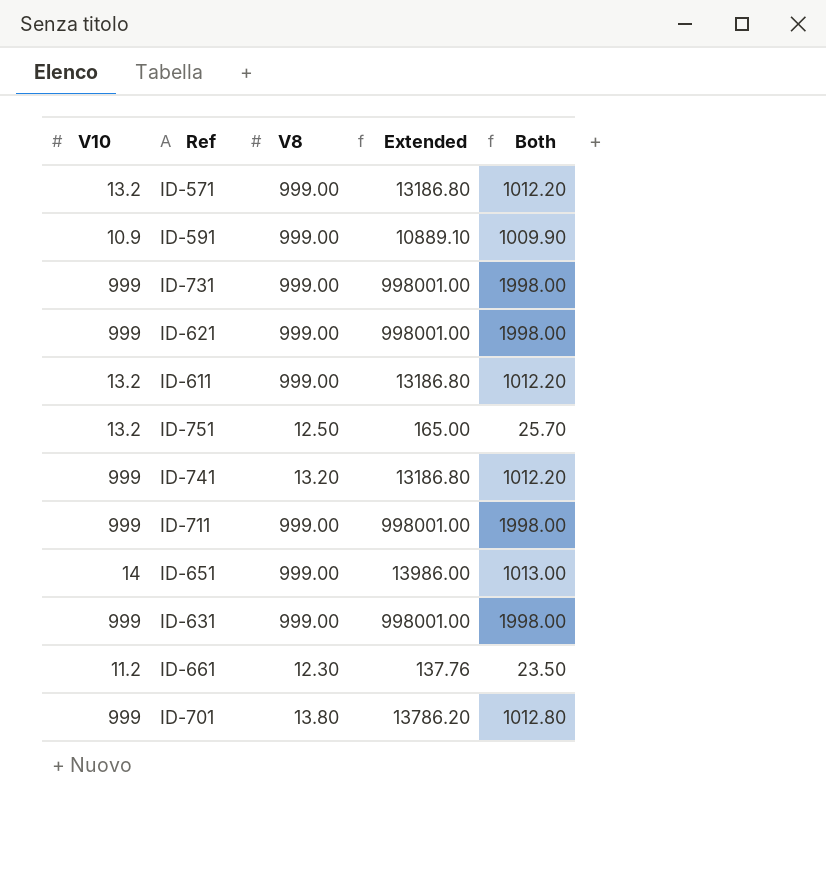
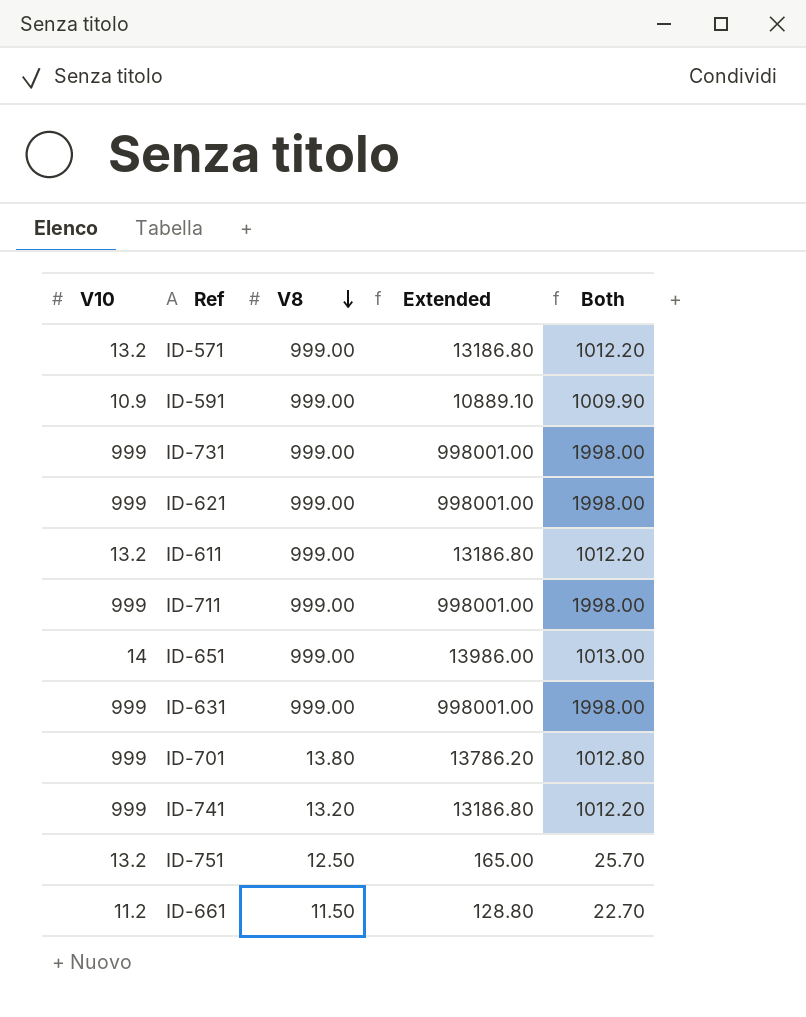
row order: none -> V8 descending
ID-661 | V8: 12.30 -> 11.50
ID-661 | Extended: 137.76 -> 128.80
ID-661 | Both: 23.50 -> 22.70

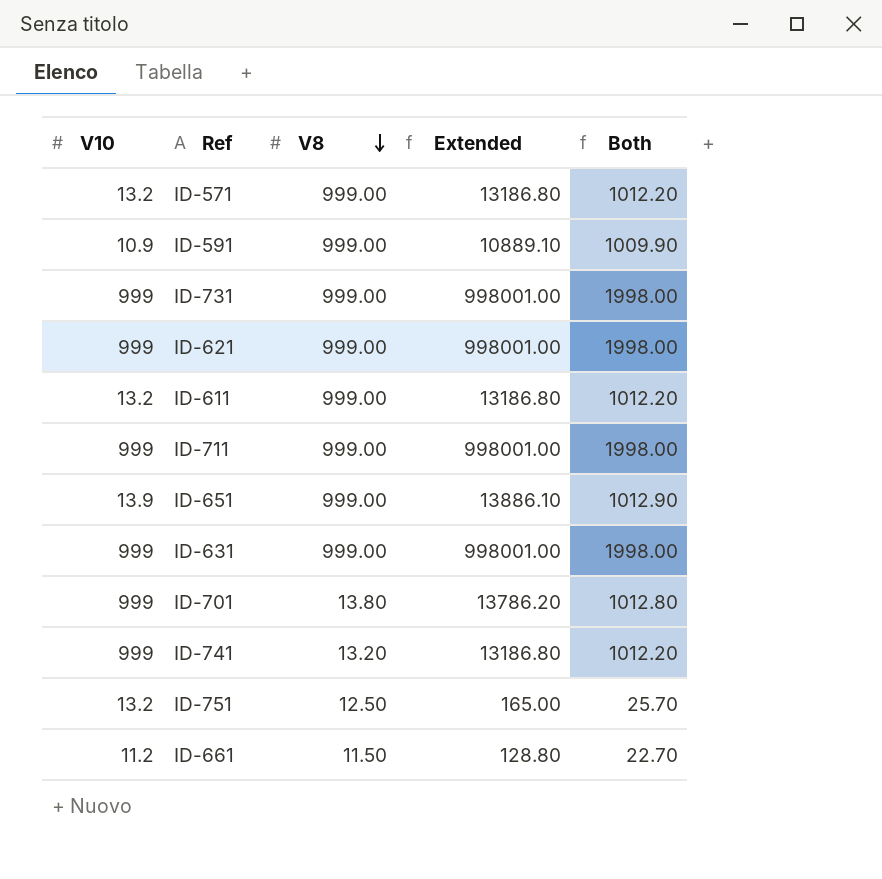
ID-651 | V10: 14 -> 13.9
ID-651 | Extended: 13986.00 -> 13886.10
ID-651 | Both: 1013.00 -> 1012.90

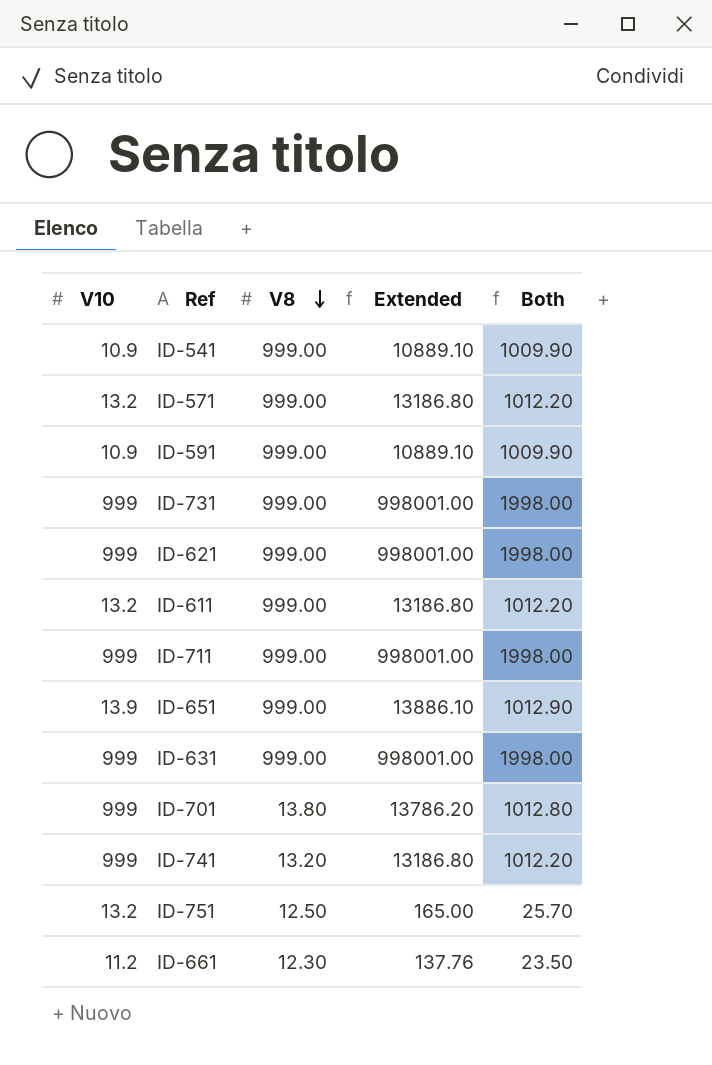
row ID-541: none -> 10.9 | 999.00 | 10889.10 | 1009.90
ID-661 | V8: 11.50 -> 12.30
ID-661 | Extended: 128.80 -> 137.76
ID-661 | Both: 22.70 -> 23.50

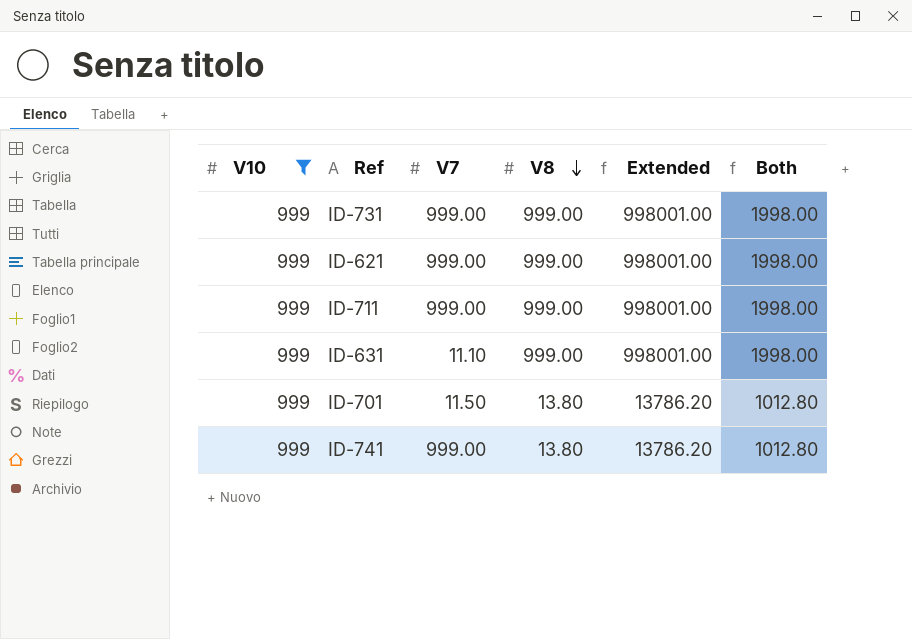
filter: none -> V10 = 999
column V7 | position: none -> 3
ID-741 | V8: 13.20 -> 13.80
ID-741 | Extended: 13186.80 -> 13786.20
ID-741 | Both: 1012.20 -> 1012.80

